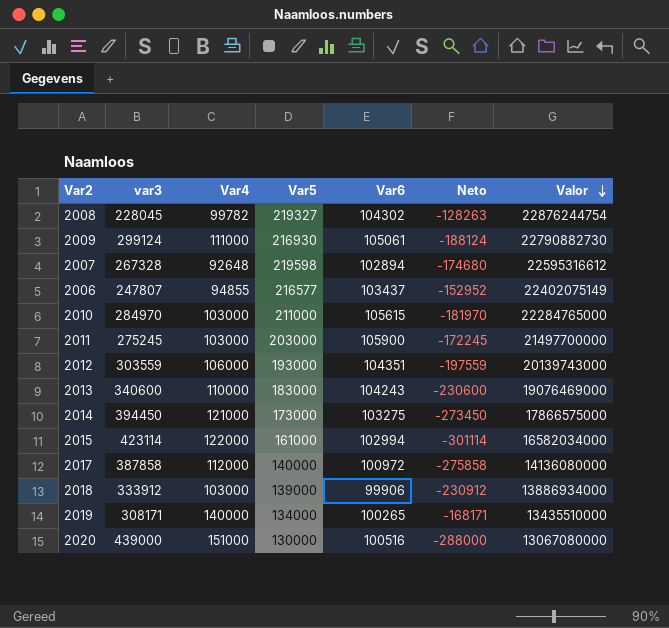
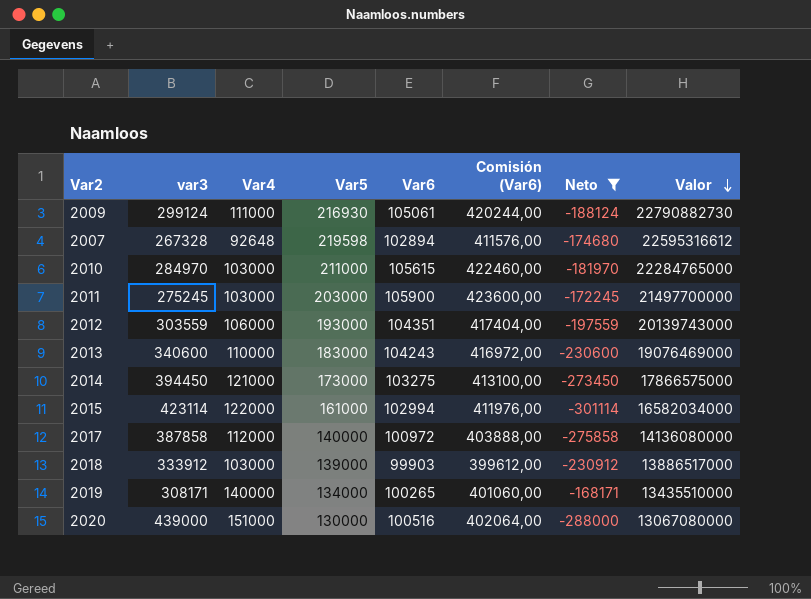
filter: none -> Neto <= -168171
column Comisión (Var6) | formula: none -> [Var6] * 4
2018 | Var6: 99906 -> 99903
2018 | Valor: 13886934000 -> 13886517000

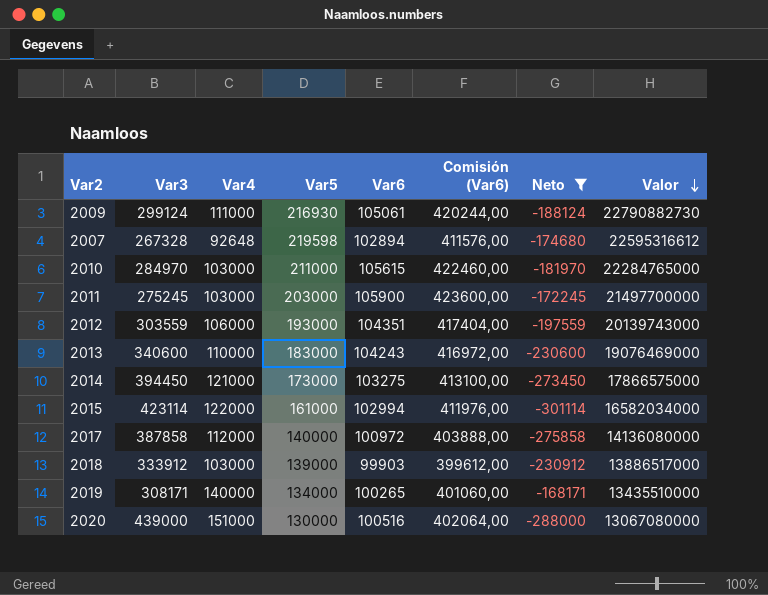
column name: var3 -> Var3

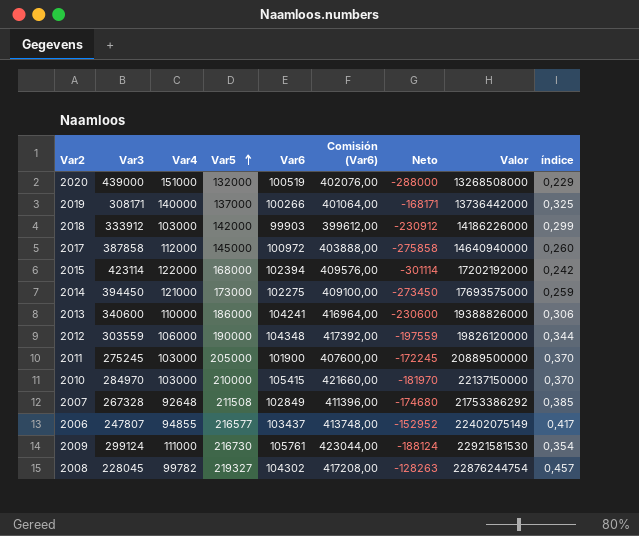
filter: Neto <= -168171 -> none
row order: Valor descending -> Var5 ascending
column índice | formula: none -> [Var6] / [Var3]
2020 | Var5: 130000 -> 132000
2020 | Var6: 100516 -> 100519
2020 | Comisión (Var6): 402064,00 -> 402076,00
2020 | Valor: 13067080000 -> 13268508000
2019 | Var5: 134000 -> 137000
2019 | Var6: 100265 -> 100266
2019 | Comisión (Var6): 401060,00 -> 401064,00
2019 | Valor: 13435510000 -> 13736442000
2018 | Var5: 139000 -> 142000
2018 | Valor: 13886517000 -> 14186226000
2017 | Var5: 140000 -> 145000
2017 | Valor: 14136080000 -> 14640940000
2015 | Var5: 161000 -> 168000
2015 | Var6: 102994 -> 102394
2015 | Comisión (Var6): 411976,00 -> 409576,00
2015 | Valor: 16582034000 -> 17202192000
2014 | Var6: 103275 -> 102275
2014 | Comisión (Var6): 413100,00 -> 409100,00
2014 | Valor: 17866575000 -> 17693575000
2013 | Var5: 183000 -> 186000
2013 | Var6: 104243 -> 104241
2013 | Comisión (Var6): 416972,00 -> 416964,00
2013 | Valor: 19076469000 -> 19388826000
2012 | Var5: 193000 -> 190000
2012 | Var6: 104351 -> 104348
2012 | Comisión (Var6): 417404,00 -> 417392,00
2012 | Valor: 20139743000 -> 19826120000
2011 | Var5: 203000 -> 205000
2011 | Var6: 105900 -> 101900
2011 | Comisión (Var6): 423600,00 -> 407600,00
2011 | Valor: 21497700000 -> 20889500000
2010 | Var5: 211000 -> 210000
2010 | Var6: 105615 -> 105415
2010 | Comisión (Var6): 422460,00 -> 421660,00
2010 | Valor: 22284765000 -> 22137150000
2007 | Var5: 219598 -> 211508
2007 | Var6: 102894 -> 102849
2007 | Comisión (Var6): 411576,00 -> 411396,00
2007 | Valor: 22595316612 -> 21753386292
2009 | Var5: 216930 -> 216730
2009 | Var6: 105061 -> 105761
2009 | Comisión (Var6): 420244,00 -> 423044,00
2009 | Valor: 22790882730 -> 22921581530

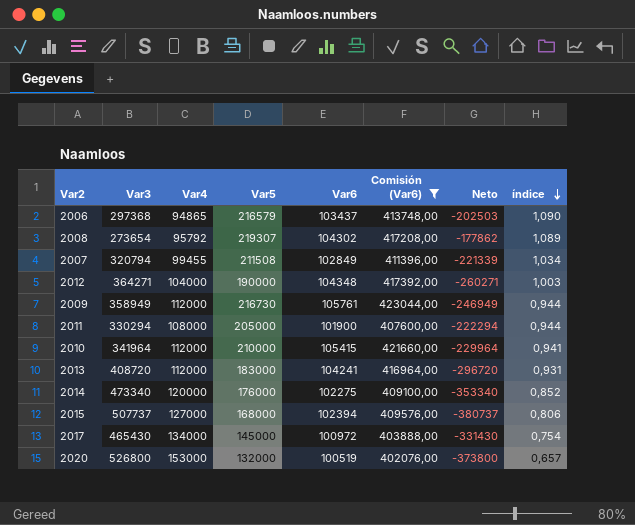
filter: none -> Comisión (Var6) >= 402076,00
row order: Var5 ascending -> índice descending
column Valor | formula: [Var5] * [Var6] -> none
column índice | formula: [Var6] / [Var3] -> [Var6] / [Var4]
2006 | Var3: 247807 -> 297368
2006 | Var4: 94855 -> 94865
2006 | Var5: 216577 -> 216579
2006 | Neto: -152952 -> -202503
2008 | Var3: 228045 -> 273654
2008 | Var4: 99782 -> 95792
2008 | Var5: 219327 -> 219307
2008 | Neto: -128263 -> -177862
2007 | Var3: 267328 -> 320794
2007 | Var4: 92648 -> 99455
2007 | Neto: -174680 -> -221339
2012 | Var3: 303559 -> 364271
2012 | Var4: 106000 -> 104000
2012 | Neto: -197559 -> -260271
2009 | Var3: 299124 -> 358949
2009 | Var4: 111000 -> 112000
2009 | Neto: -188124 -> -246949
2011 | Var3: 275245 -> 330294
2011 | Var4: 103000 -> 108000
2011 | Neto: -172245 -> -222294
2010 | Var3: 284970 -> 341964
2010 | Var4: 103000 -> 112000
2010 | Neto: -181970 -> -229964
2013 | Var3: 340600 -> 408720
2013 | Var4: 110000 -> 112000
2013 | Var5: 186000 -> 183000
2013 | Neto: -230600 -> -296720
2014 | Var3: 394450 -> 473340
2014 | Var4: 121000 -> 120000
2014 | Var5: 173000 -> 176000
2014 | Neto: -273450 -> -353340
2015 | Var3: 423114 -> 507737
2015 | Var4: 122000 -> 127000
2015 | Neto: -301114 -> -380737
2017 | Var3: 387858 -> 465430
2017 | Var4: 112000 -> 134000
2017 | Neto: -275858 -> -331430
2020 | Var3: 439000 -> 526800
2020 | Var4: 151000 -> 153000
2020 | Neto: -288000 -> -373800

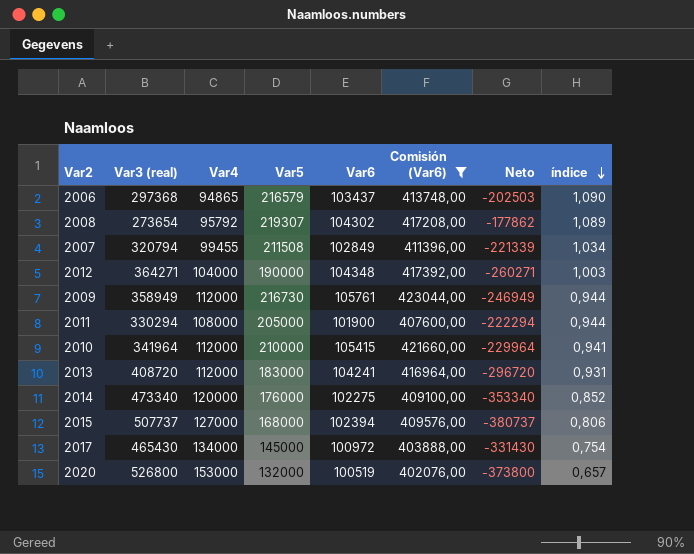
column name: Var3 -> Var3 (real)

